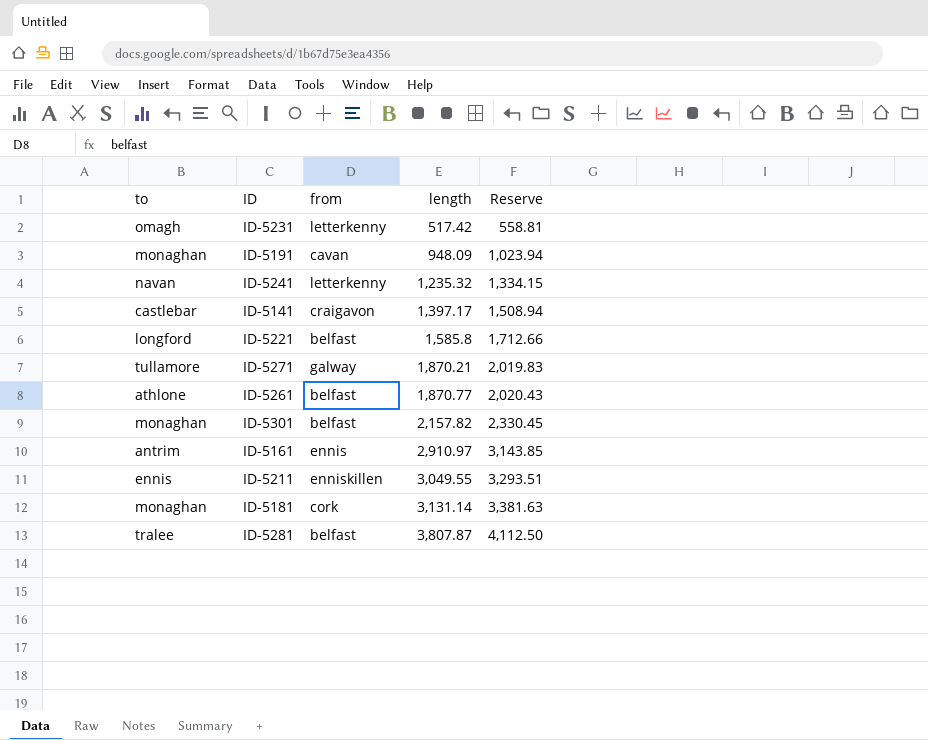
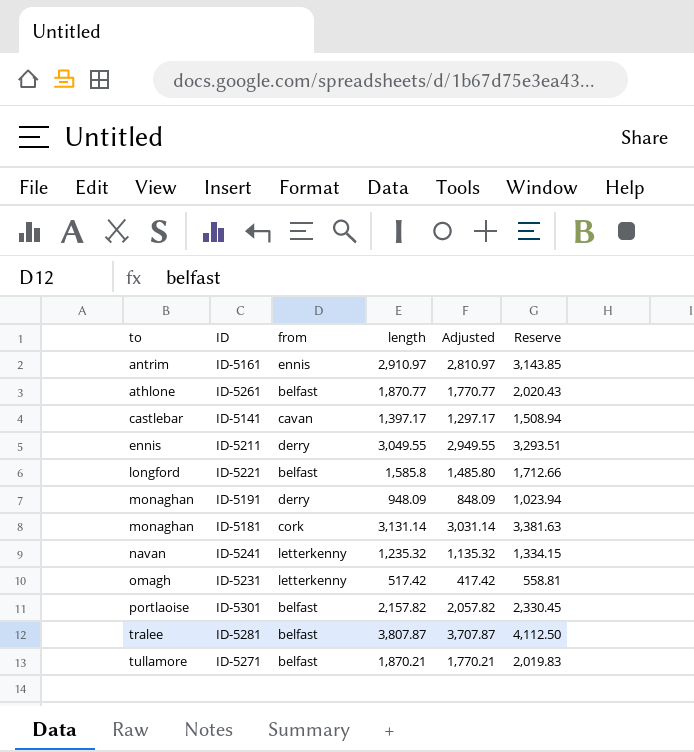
row order: length ascending -> to ascending
column Adjusted | formula: none -> [length] - 100
ID-5141 | from: craigavon -> cavan
ID-5211 | from: enniskillen -> derry
ID-5191 | from: cavan -> derry
ID-5301 | to: monaghan -> portlaoise
ID-5271 | from: galway -> belfast

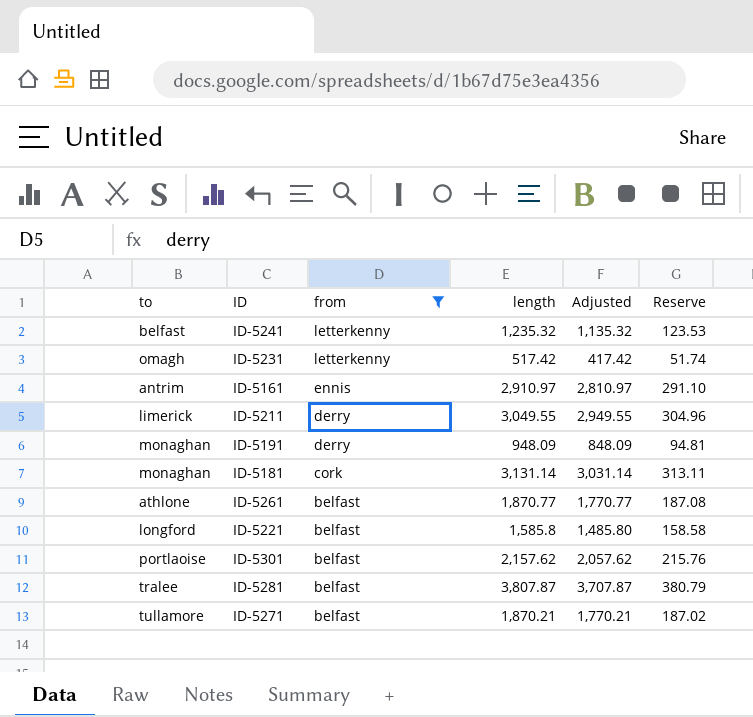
filter: none -> from != cavan
row order: to ascending -> from descending
column Reserve | formula: [length] * 1.08 -> [length] * 0.1
ID-5241 | to: navan -> belfast
ID-5211 | to: ennis -> limerick
ID-5301 | length: 2,157.82 -> 2,157.62
ID-5301 | Adjusted: 2,057.82 -> 2,057.62

